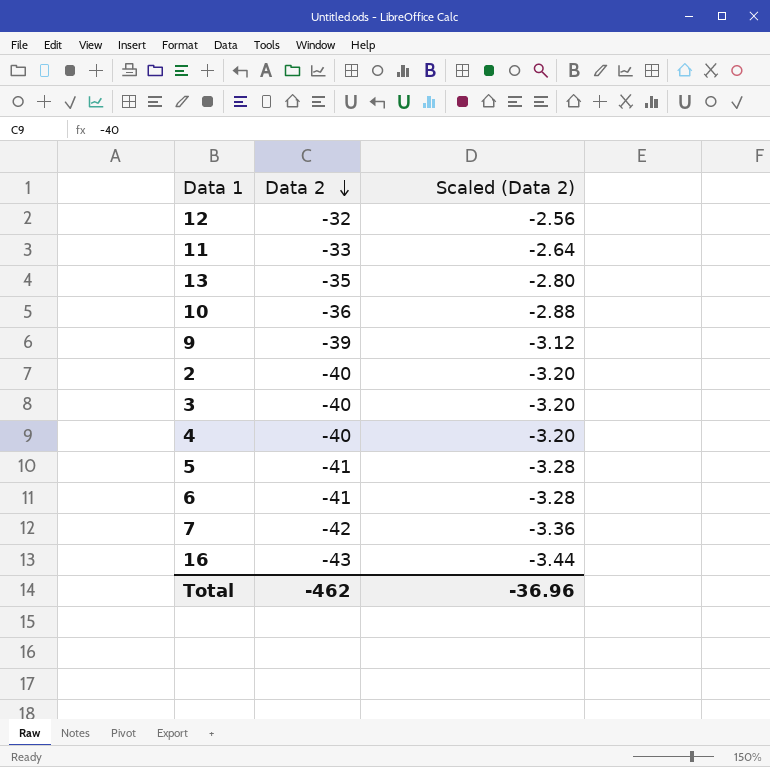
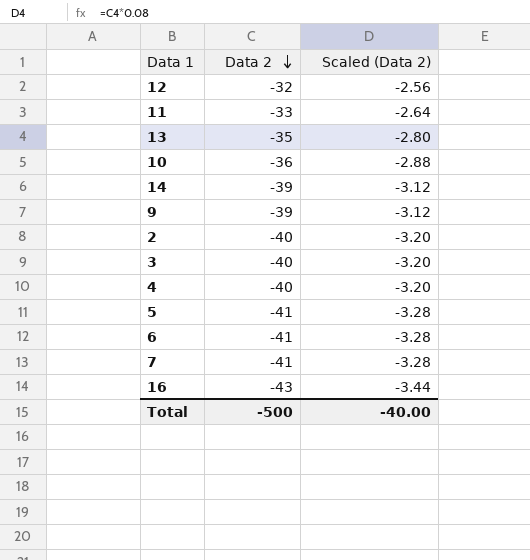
row 14: none -> -39 | -3.12
7 | Data 2: -42 -> -41
7 | Scaled (Data 2): -3.36 -> -3.28
Total | Data 2: -462 -> -500
Total | Scaled (Data 2): -36.96 -> -40.00

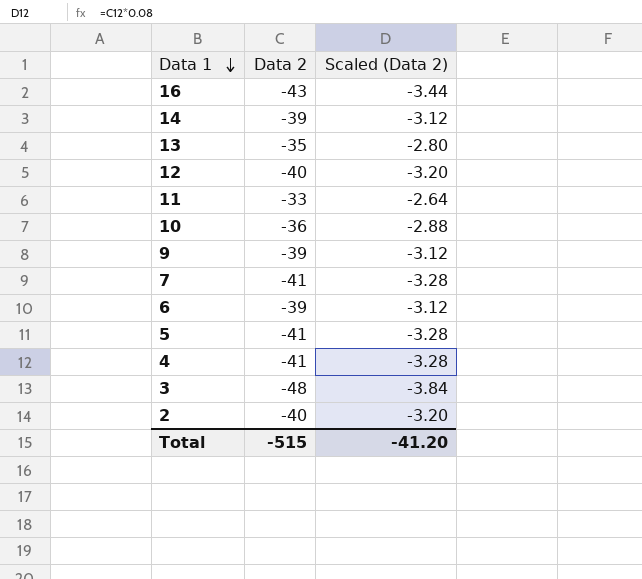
row order: Data 2 descending -> Data 1 descending
12 | Data 2: -32 -> -40
12 | Scaled (Data 2): -2.56 -> -3.20
6 | Data 2: -41 -> -39
6 | Scaled (Data 2): -3.28 -> -3.12
4 | Data 2: -40 -> -41
4 | Scaled (Data 2): -3.20 -> -3.28
3 | Data 2: -40 -> -48
3 | Scaled (Data 2): -3.20 -> -3.84
Total | Data 2: -500 -> -515
Total | Scaled (Data 2): -40.00 -> -41.20

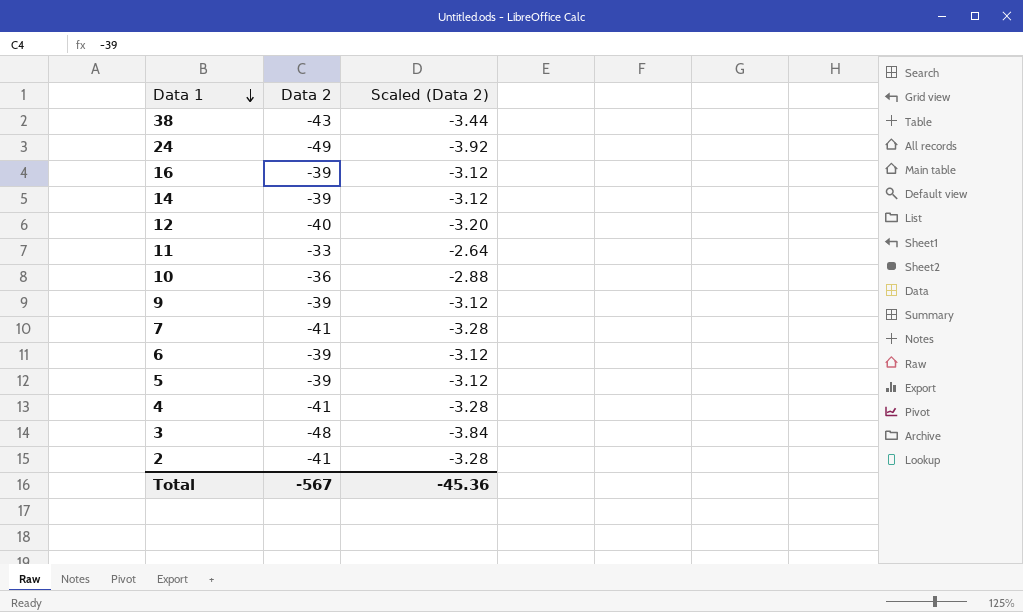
row 13: -35 | -2.80 -> none
row 38: none -> -43 | -3.44
row 24: none -> -49 | -3.92
16 | Data 2: -43 -> -39
16 | Scaled (Data 2): -3.44 -> -3.12
5 | Data 2: -41 -> -39
5 | Scaled (Data 2): -3.28 -> -3.12
2 | Data 2: -40 -> -41
2 | Scaled (Data 2): -3.20 -> -3.28
Total | Data 2: -515 -> -567
Total | Scaled (Data 2): -41.20 -> -45.36

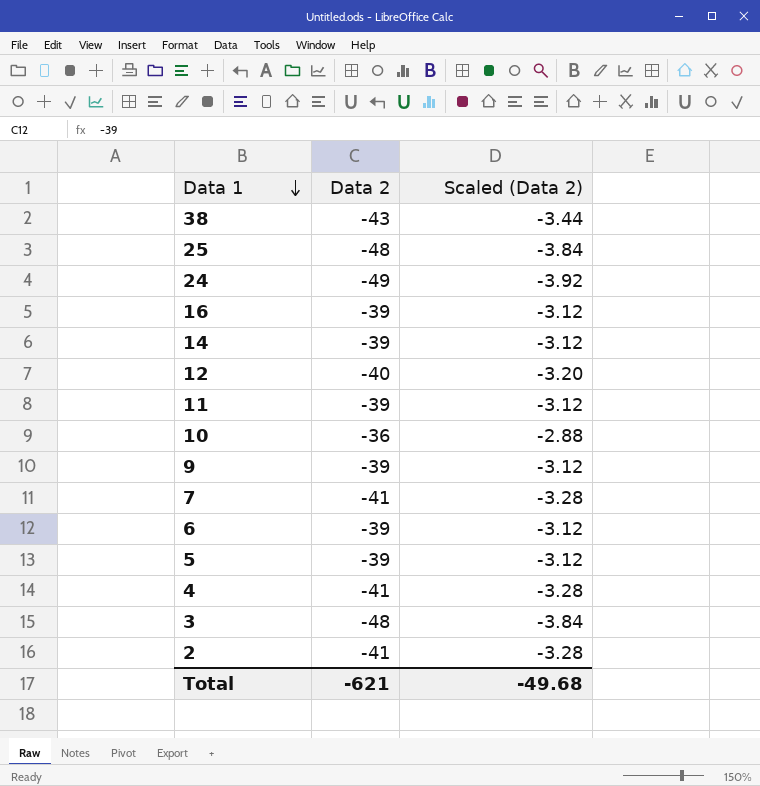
row 25: none -> -48 | -3.84
11 | Data 2: -33 -> -39
11 | Scaled (Data 2): -2.64 -> -3.12
Total | Data 2: -567 -> -621
Total | Scaled (Data 2): -45.36 -> -49.68

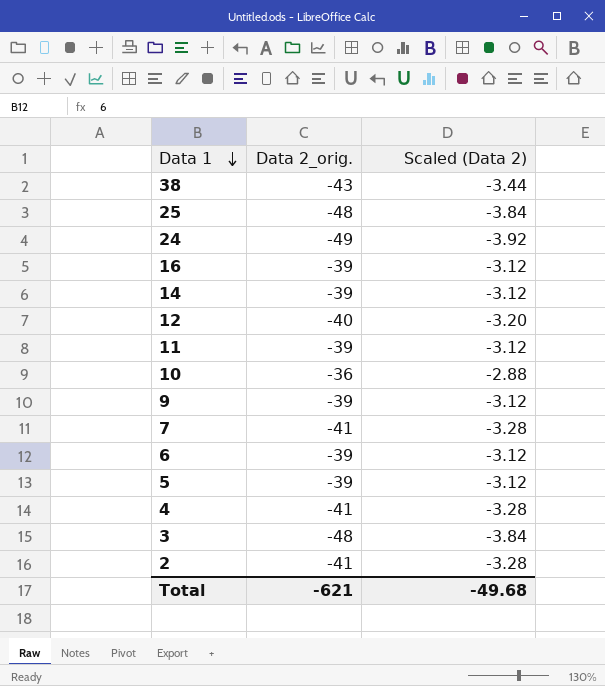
column name: Data 2 -> Data 2_orig.

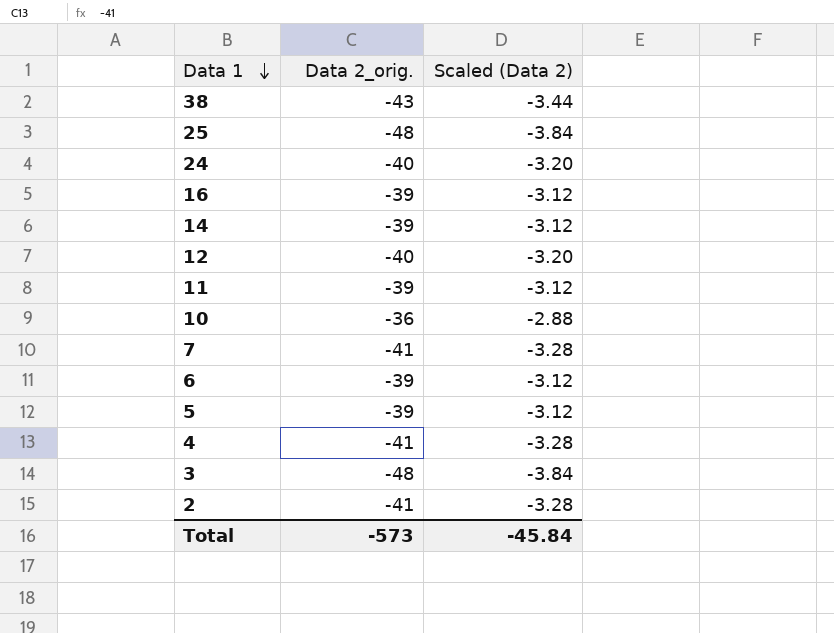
row 9: -39 | -3.12 -> none
24 | Data 2_orig.: -49 -> -40
24 | Scaled (Data 2): -3.92 -> -3.20
Total | Data 2_orig.: -621 -> -573
Total | Scaled (Data 2): -49.68 -> -45.84

